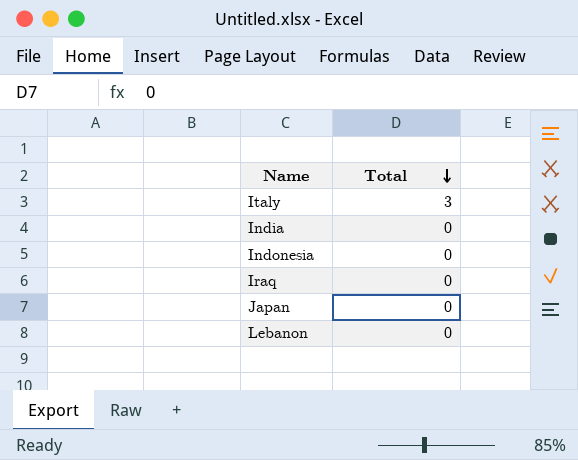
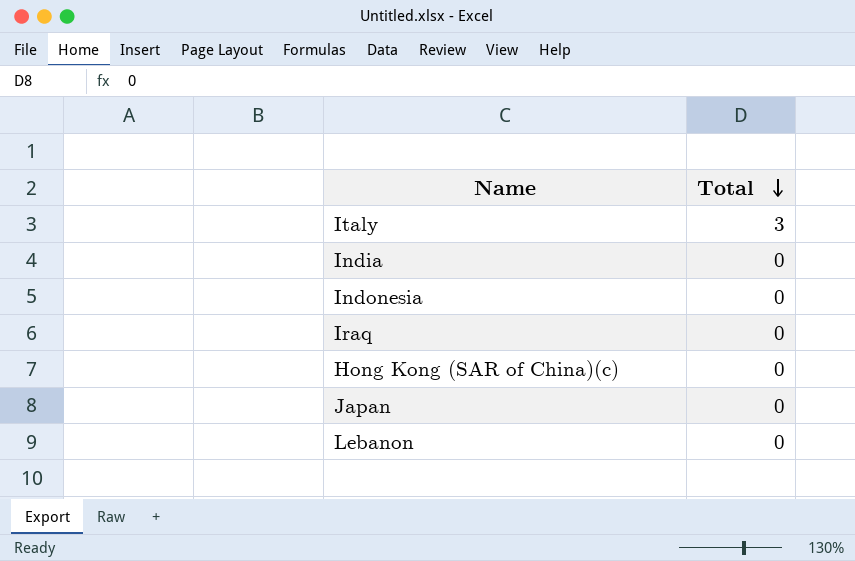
row Hong Kong (SAR of China)(c): none -> 0

